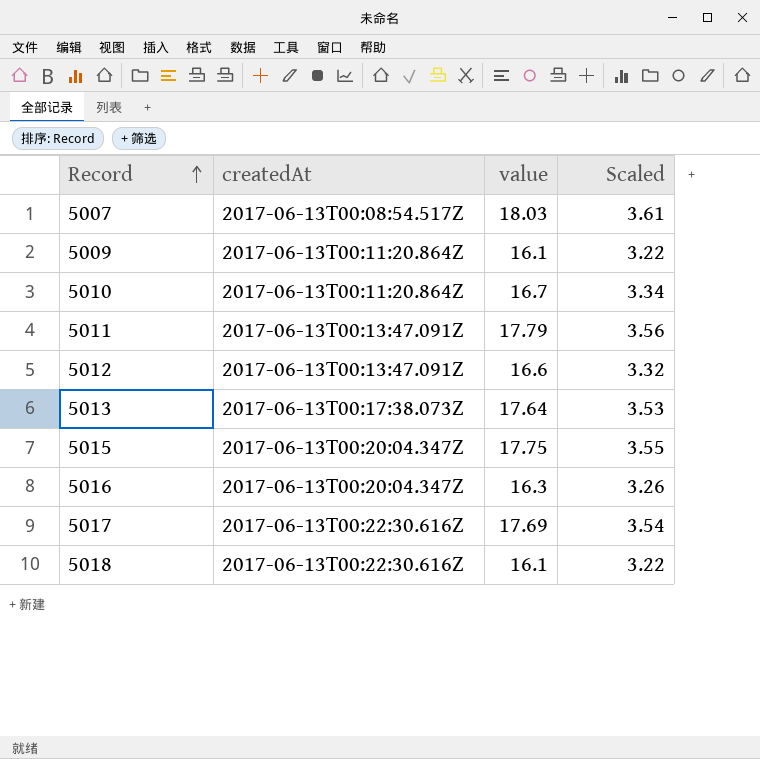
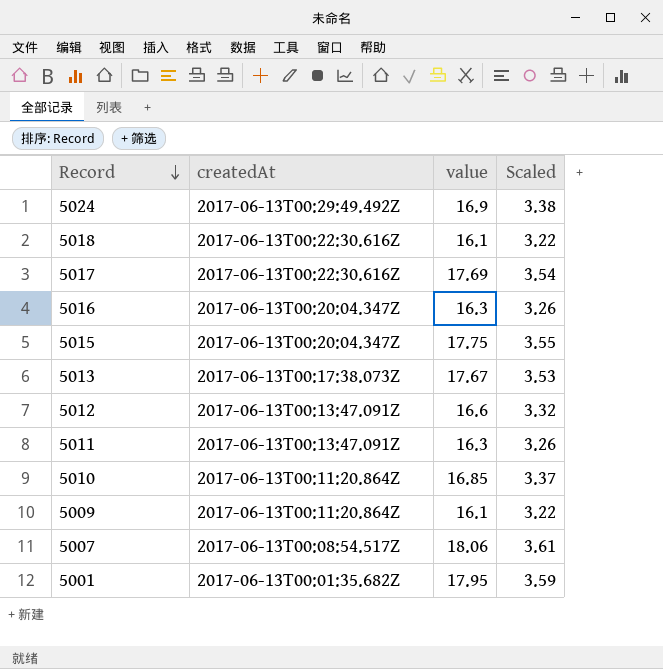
row order: Record ascending -> Record descending
row 5024: none -> 2017-06-13T00:29:49.492Z | 16.9 | 3.38
5013 | value: 17.64 -> 17.67
5011 | value: 17.79 -> 16.3
5011 | Scaled: 3.56 -> 3.26
5010 | value: 16.7 -> 16.85
5010 | Scaled: 3.34 -> 3.37
5007 | value: 18.03 -> 18.06
row 5001: none -> 2017-06-13T00:01:35.682Z | 17.95 | 3.59

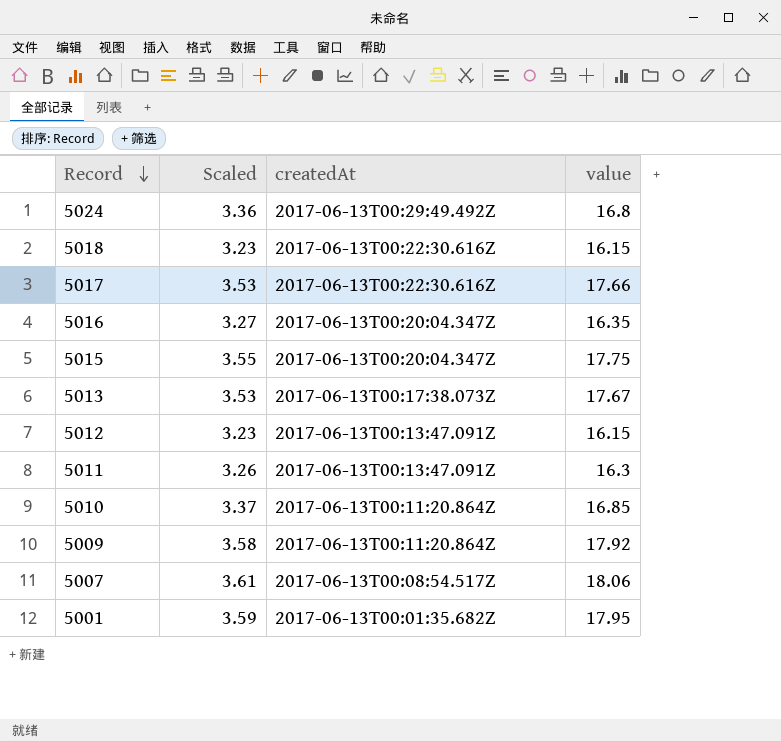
column Scaled | position: 4 -> 2
5024 | Scaled: 3.38 -> 3.36
5024 | value: 16.9 -> 16.8
5018 | Scaled: 3.22 -> 3.23
5018 | value: 16.1 -> 16.15
5017 | Scaled: 3.54 -> 3.53
5017 | value: 17.69 -> 17.66
5016 | Scaled: 3.26 -> 3.27
5016 | value: 16.3 -> 16.35
5012 | Scaled: 3.32 -> 3.23
5012 | value: 16.6 -> 16.15
5009 | Scaled: 3.22 -> 3.58
5009 | value: 16.1 -> 17.92

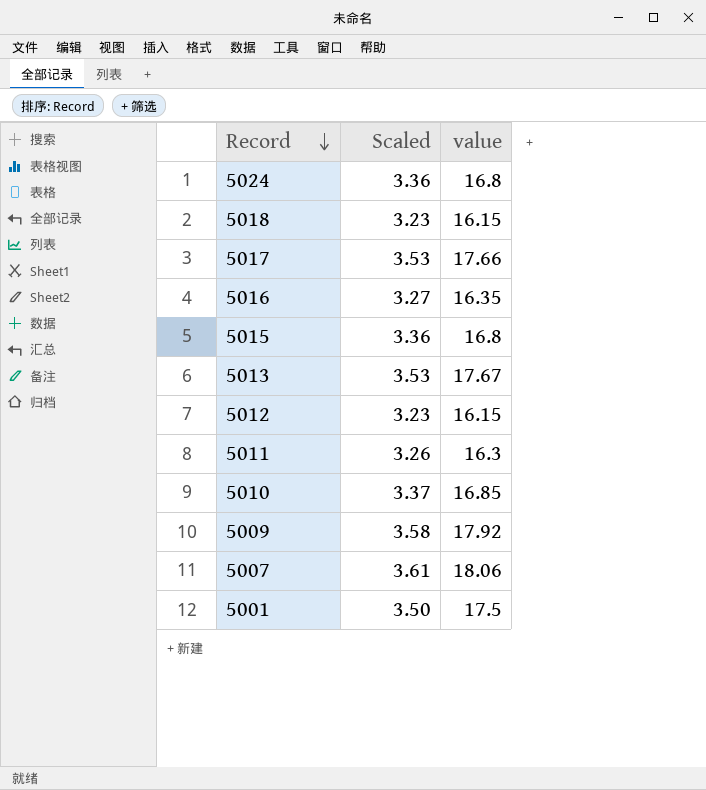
column createdAt | position: 3 -> none
5015 | Scaled: 3.55 -> 3.36
5015 | value: 17.75 -> 16.8
5001 | Scaled: 3.59 -> 3.50
5001 | value: 17.95 -> 17.5

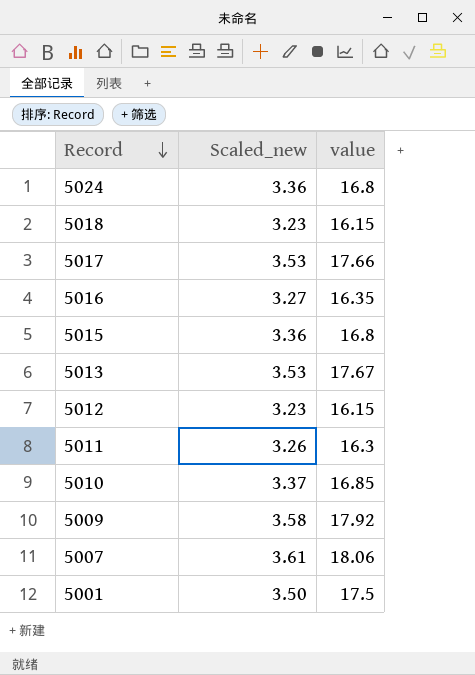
column name: Scaled -> Scaled_new

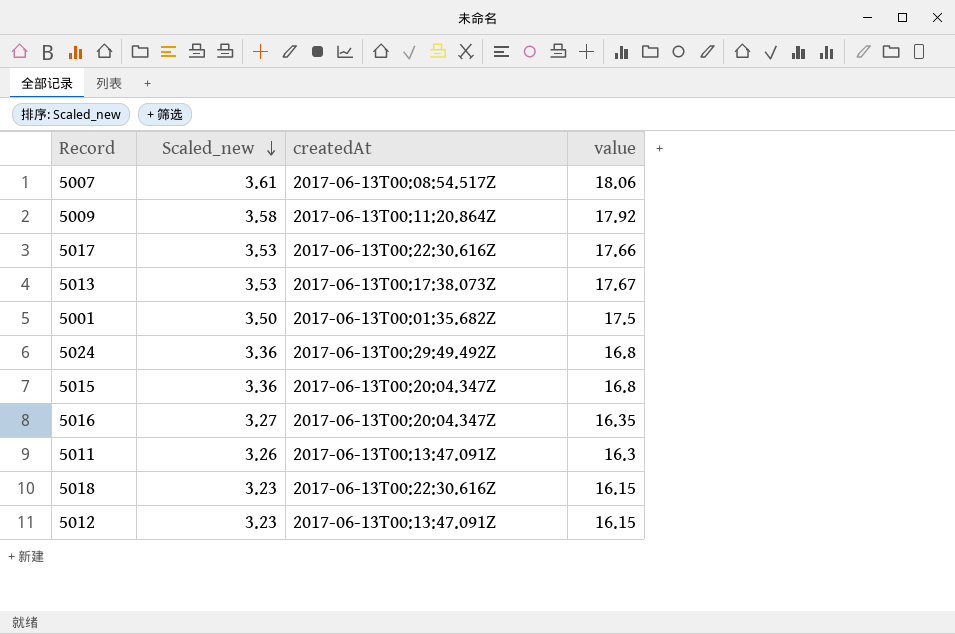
row order: Record descending -> Scaled_new descending
column createdAt | position: none -> 3
row 5010: 3.37 | 16.85 -> none

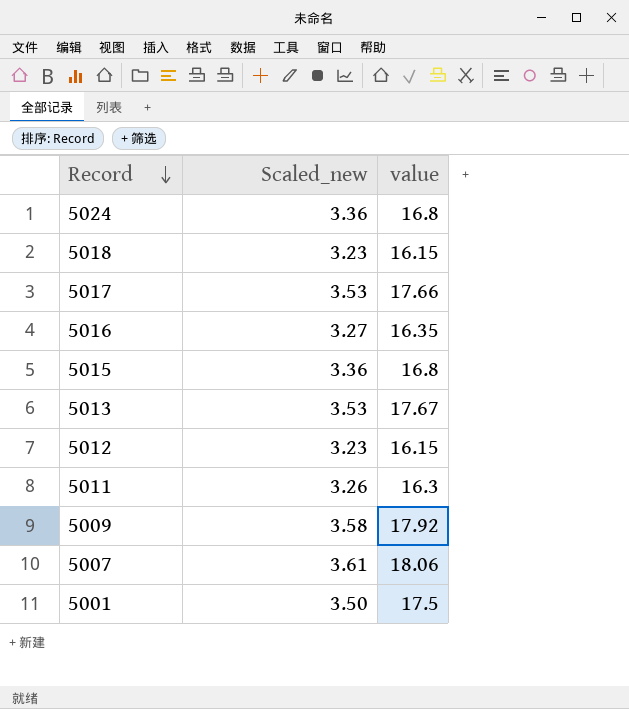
row order: Scaled_new descending -> Record descending
column createdAt | position: 3 -> none

